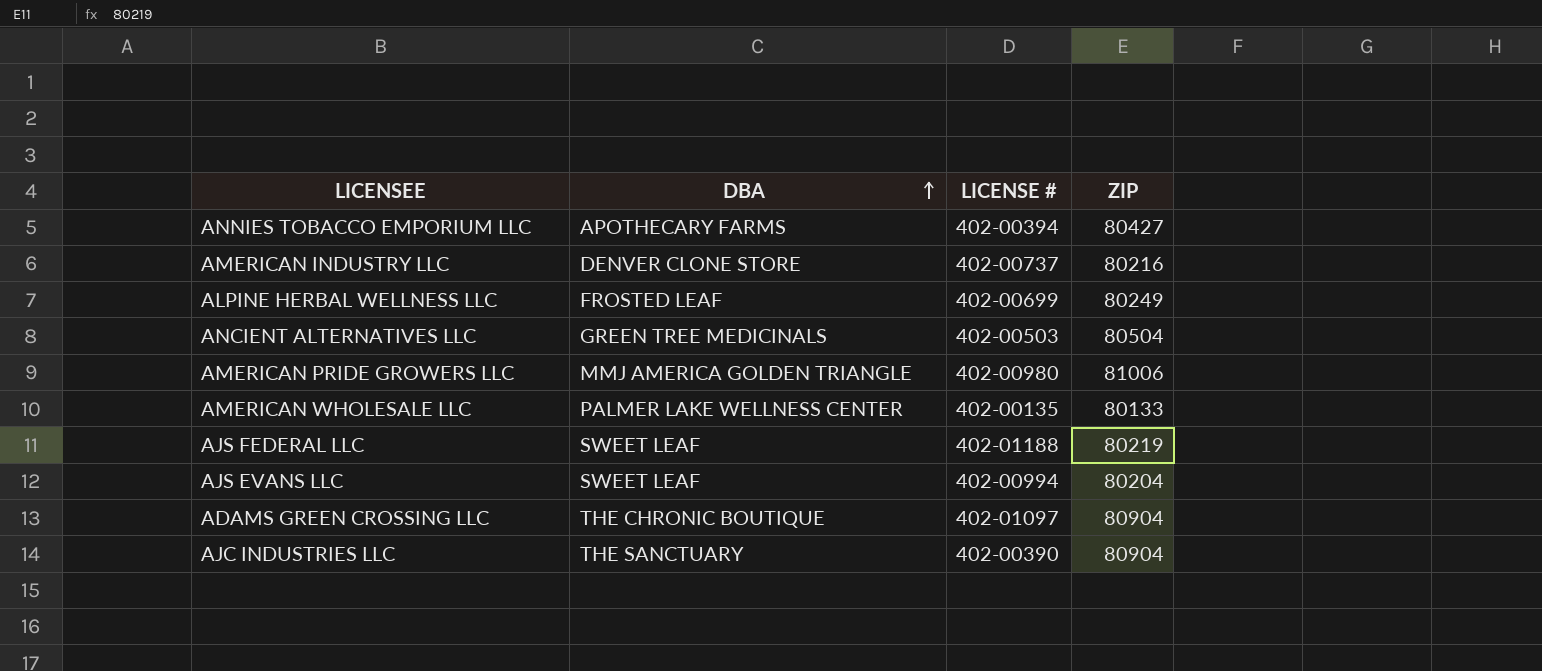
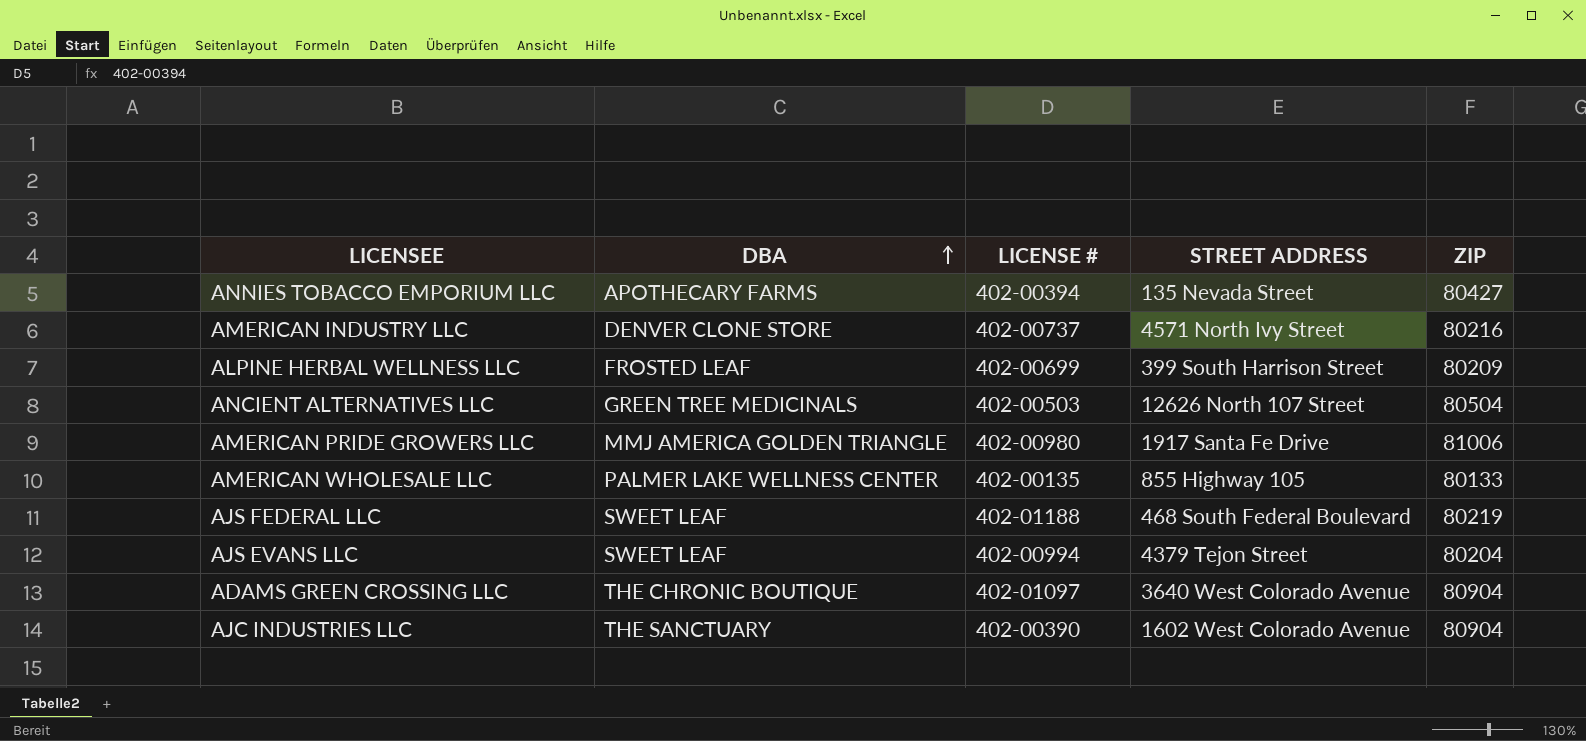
column STREET ADDRESS | position: none -> 4
ALPINE HERBAL WELLNESS LLC | ZIP: 80249 -> 80209

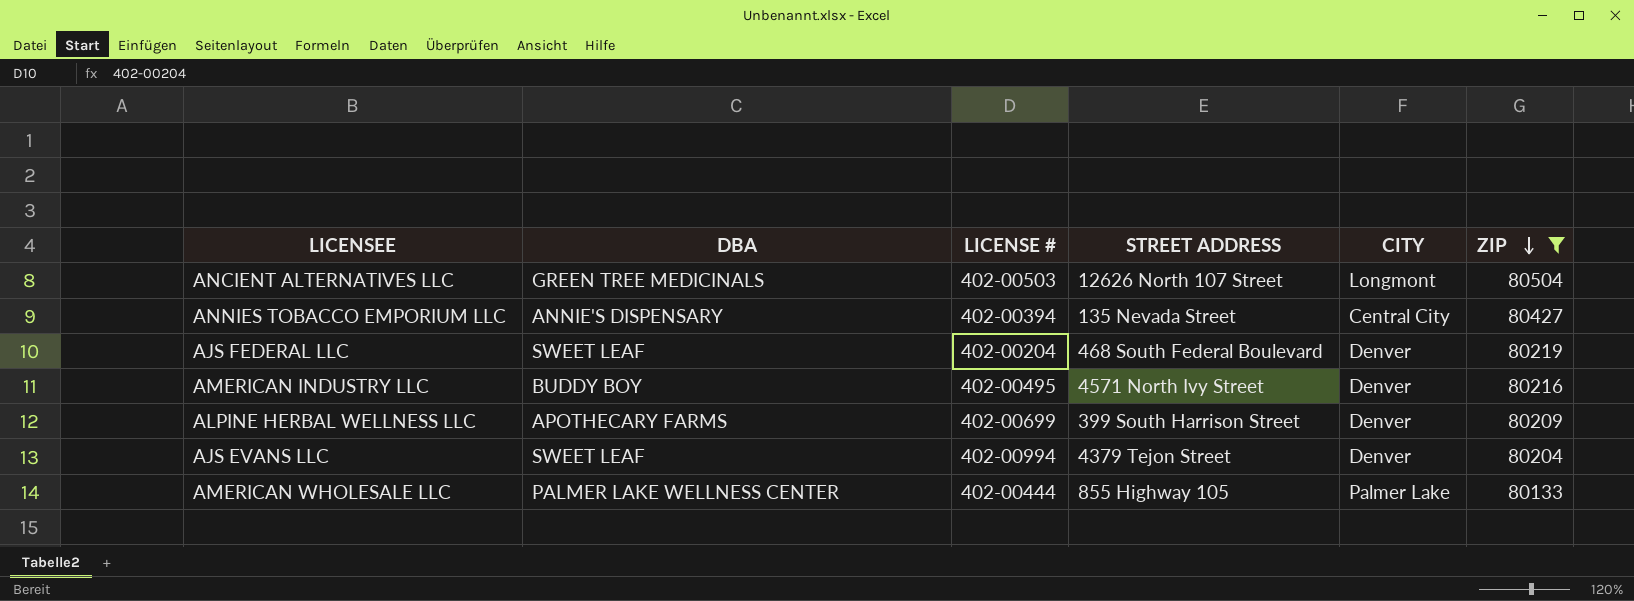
filter: none -> ZIP <= 80504
row order: DBA ascending -> ZIP descending
column CITY | position: none -> 5
ANNIES TOBACCO EMPORIUM LLC | DBA: APOTHECARY FARMS -> ANNIE'S DISPENSARY
AJS FEDERAL LLC | LICENSE #: 402-01188 -> 402-00204
AMERICAN INDUSTRY LLC | DBA: DENVER CLONE STORE -> BUDDY BOY
AMERICAN INDUSTRY LLC | LICENSE #: 402-00737 -> 402-00495
ALPINE HERBAL WELLNESS LLC | DBA: FROSTED LEAF -> APOTHECARY FARMS
AMERICAN WHOLESALE LLC | LICENSE #: 402-00135 -> 402-00444

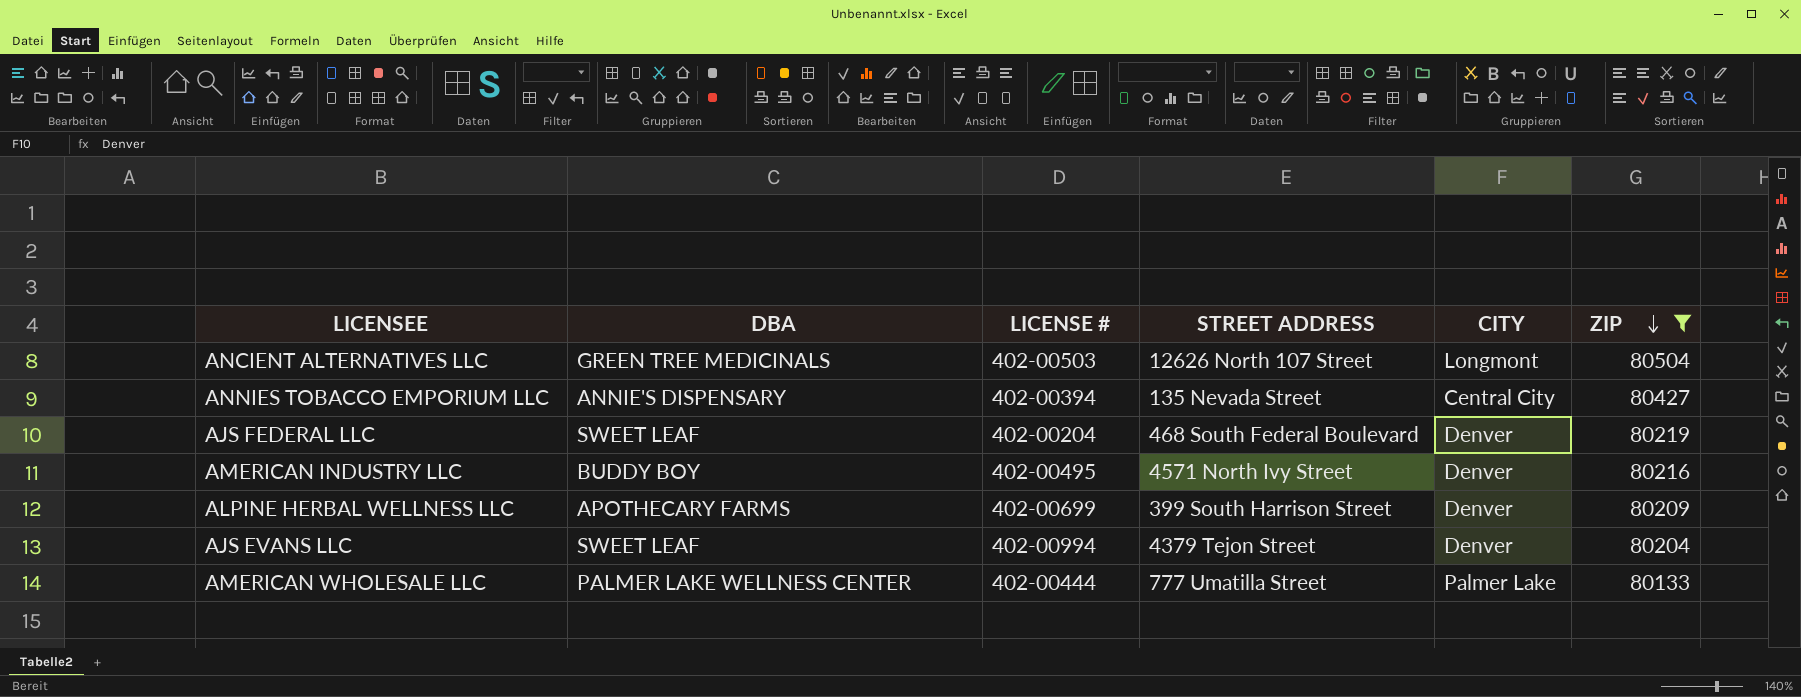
AMERICAN WHOLESALE LLC | STREET ADDRESS: 855 Highway 105 -> 777 Umatilla Street

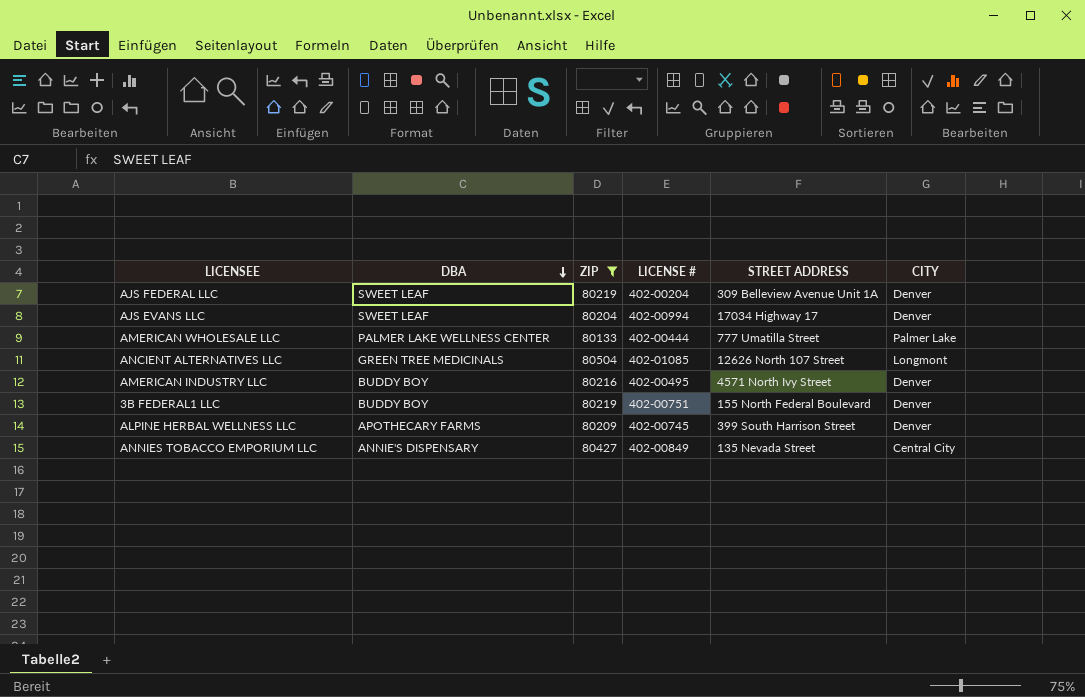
row order: ZIP descending -> DBA descending
column ZIP | position: 6 -> 3
AJS FEDERAL LLC | STREET ADDRESS: 468 South Federal Boulevard -> 309 Belleview Avenue Unit 1A
AJS EVANS LLC | STREET ADDRESS: 4379 Tejon Street -> 17034 Highway 17
ANCIENT ALTERNATIVES LLC | LICENSE #: 402-00503 -> 402-01085
row 3B FEDERAL1 LLC: none -> BUDDY BOY | 80219 | 402-00751 | 155 North Federal Boulevard | Denver
ALPINE HERBAL WELLNESS LLC | LICENSE #: 402-00699 -> 402-00745
ANNIES TOBACCO EMPORIUM LLC | LICENSE #: 402-00394 -> 402-00849

